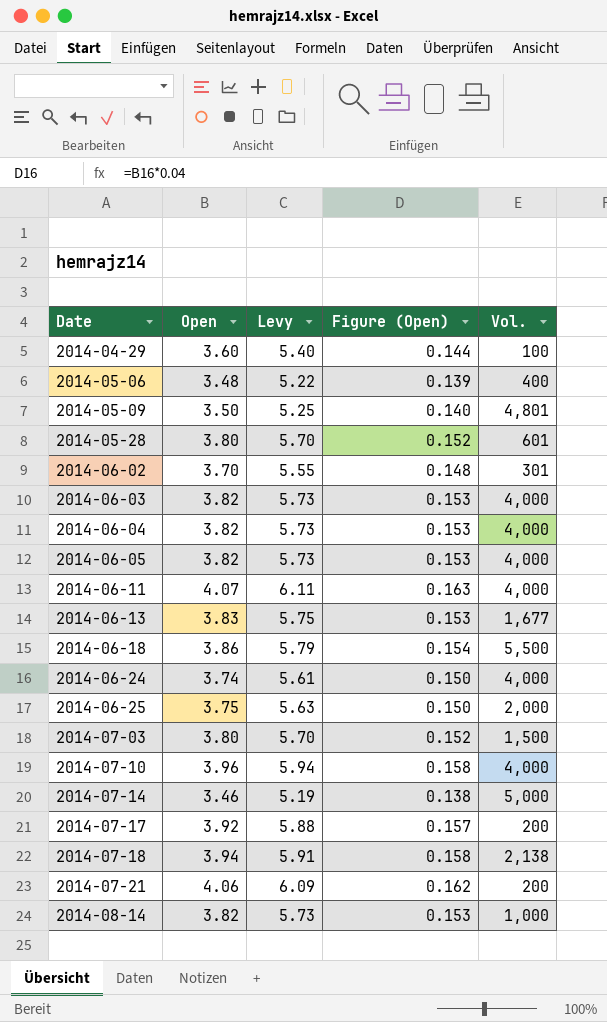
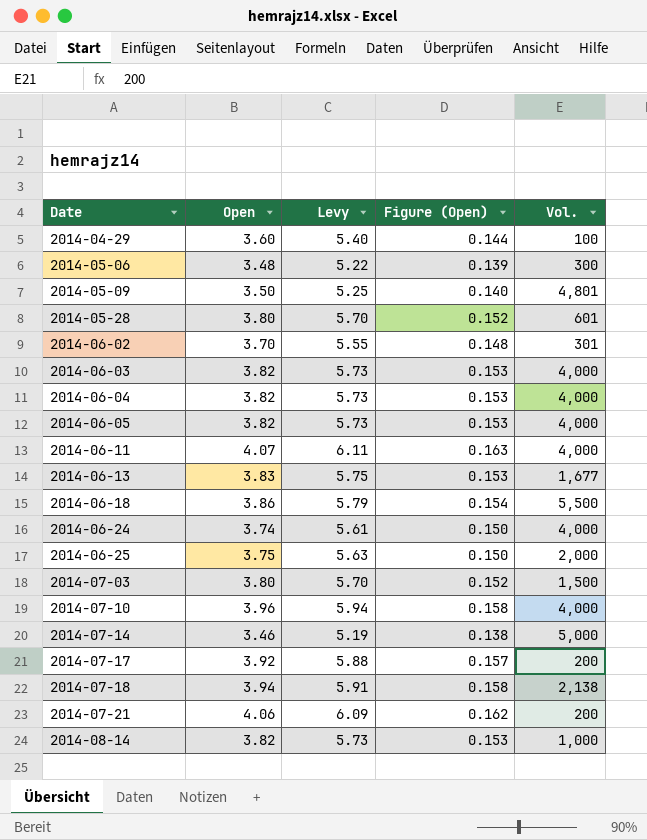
2014-05-06 | Vol.: 400 -> 300

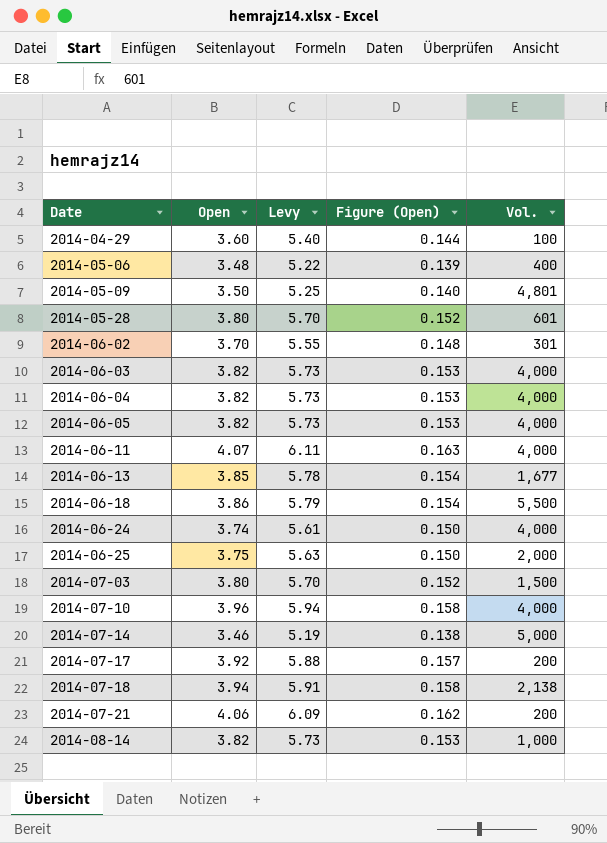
2014-05-06 | Vol.: 300 -> 400
2014-06-13 | Open: 3.83 -> 3.85
2014-06-13 | Levy: 5.75 -> 5.78
2014-06-13 | Figure (Open): 0.153 -> 0.154

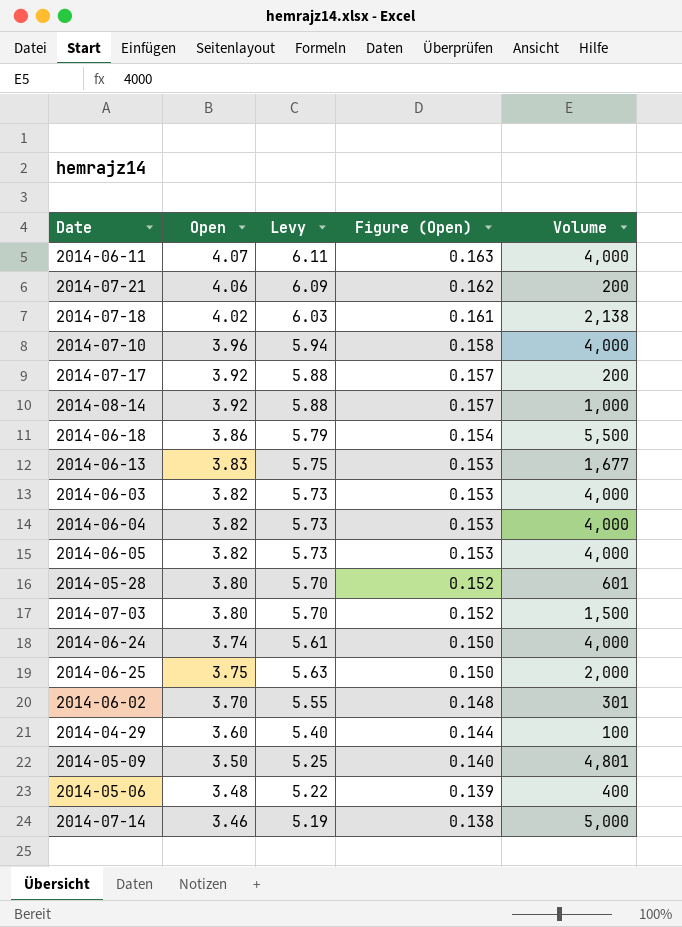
row order: Date ascending -> Figure (Open) descending
column name: Vol. -> Volume
2014-07-18 | Open: 3.94 -> 4.02
2014-07-18 | Levy: 5.91 -> 6.03
2014-07-18 | Figure (Open): 0.158 -> 0.161
2014-08-14 | Open: 3.82 -> 3.92
2014-08-14 | Levy: 5.73 -> 5.88
2014-08-14 | Figure (Open): 0.153 -> 0.157
2014-06-13 | Open: 3.85 -> 3.83
2014-06-13 | Levy: 5.78 -> 5.75
2014-06-13 | Figure (Open): 0.154 -> 0.153

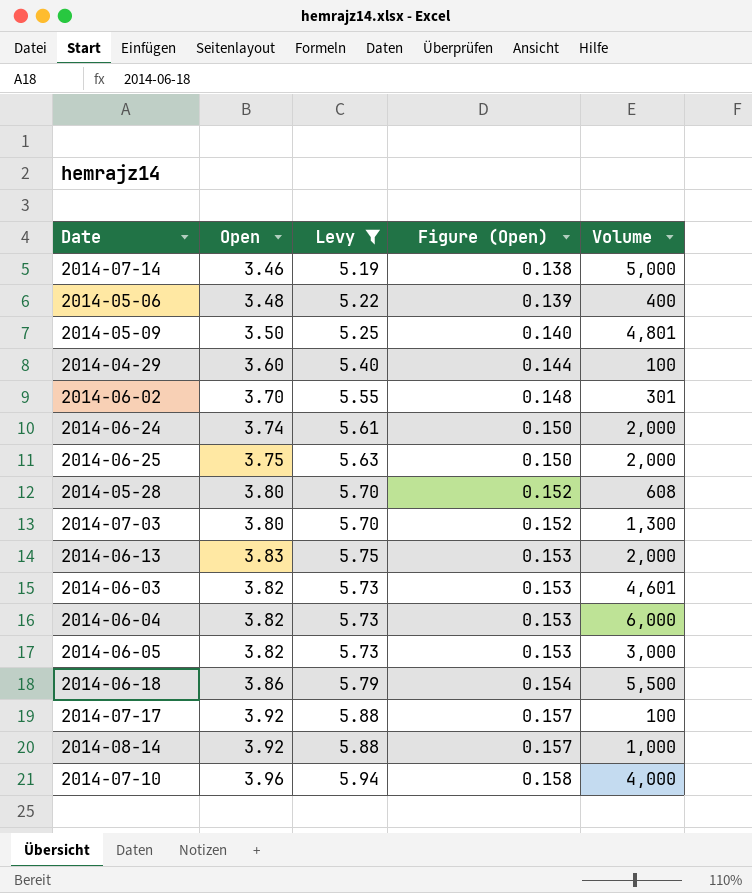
filter: none -> Levy <= 5.94
row order: Figure (Open) descending -> Figure (Open) ascending
2014-06-24 | Volume: 4,000 -> 2,000
2014-05-28 | Volume: 601 -> 608
2014-07-03 | Volume: 1,500 -> 1,300
2014-06-13 | Volume: 1,677 -> 2,000
2014-06-03 | Volume: 4,000 -> 4,601
2014-06-04 | Volume: 4,000 -> 6,000
2014-06-05 | Volume: 4,000 -> 3,000
2014-07-17 | Volume: 200 -> 100

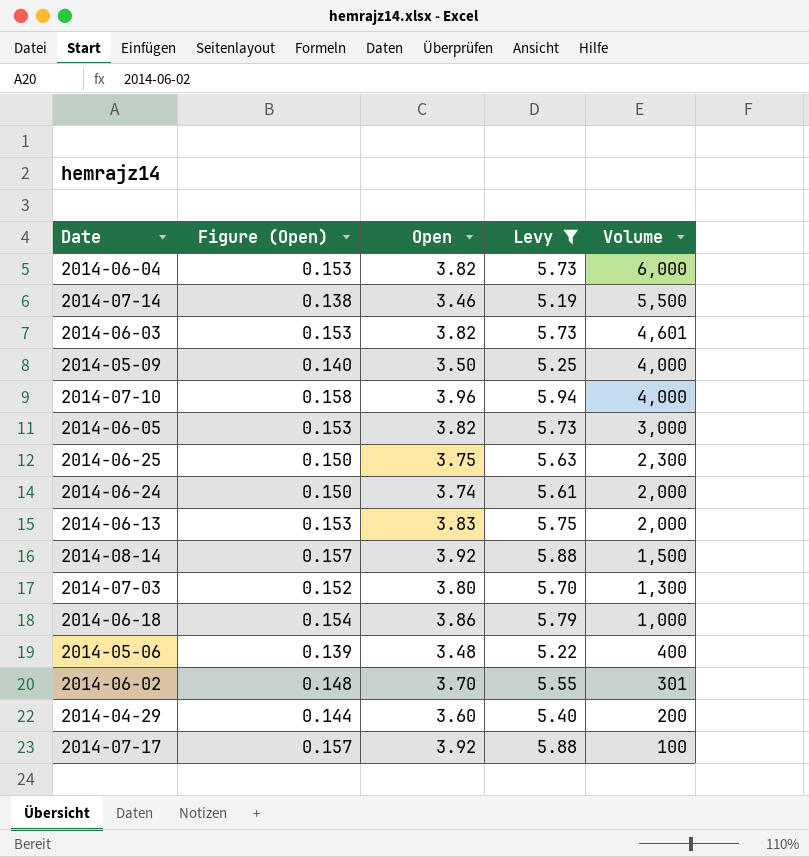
row order: Figure (Open) ascending -> Volume descending
column Figure (Open) | position: 4 -> 2
row 2014-05-28: 3.80 | 5.70 | 0.152 | 608 -> none
2014-07-14 | Volume: 5,000 -> 5,500
2014-05-09 | Volume: 4,801 -> 4,000
2014-06-25 | Volume: 2,000 -> 2,300
2014-08-14 | Volume: 1,000 -> 1,500
2014-06-18 | Volume: 5,500 -> 1,000
2014-04-29 | Volume: 100 -> 200

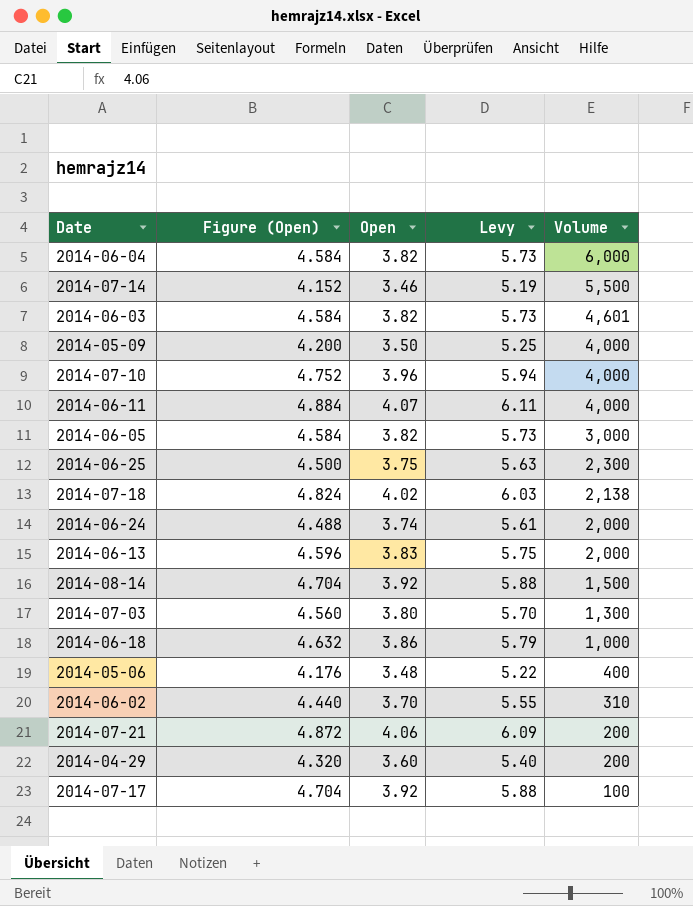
filter: Levy <= 5.94 -> none
column Figure (Open) | formula: [Open] * 0.04 -> [Open] * 1.2
2014-06-02 | Volume: 301 -> 310

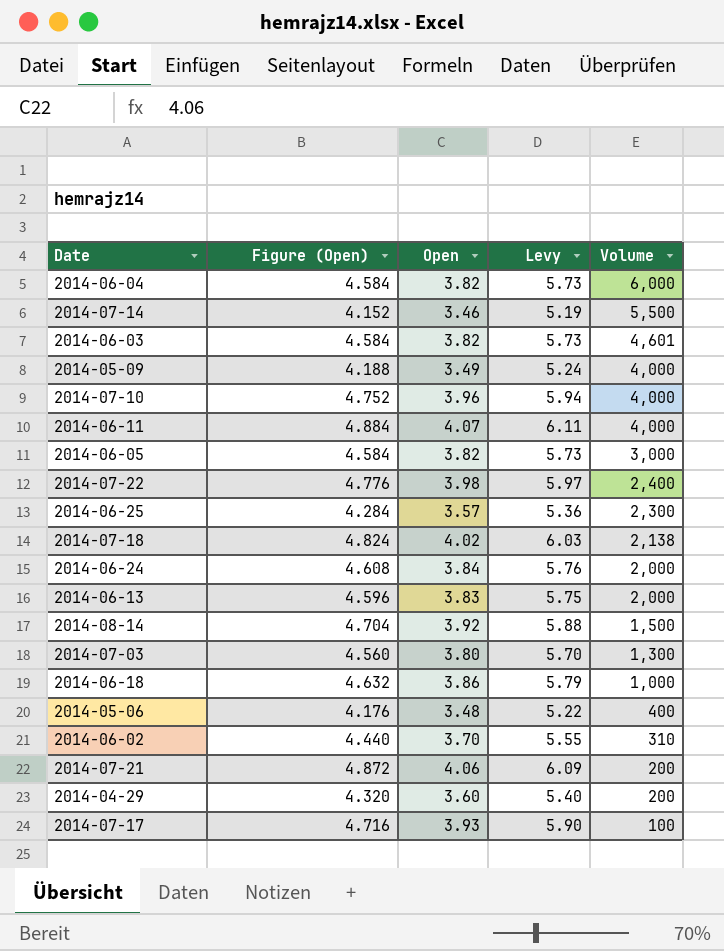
2014-05-09 | Figure (Open): 4.200 -> 4.188
2014-05-09 | Open: 3.50 -> 3.49
2014-05-09 | Levy: 5.25 -> 5.24
row 2014-07-22: none -> 4.776 | 3.98 | 5.97 | 2,400
2014-06-25 | Figure (Open): 4.500 -> 4.284
2014-06-25 | Open: 3.75 -> 3.57
2014-06-25 | Levy: 5.63 -> 5.36
2014-06-24 | Figure (Open): 4.488 -> 4.608
2014-06-24 | Open: 3.74 -> 3.84
2014-06-24 | Levy: 5.61 -> 5.76
2014-07-17 | Figure (Open): 4.704 -> 4.716
2014-07-17 | Open: 3.92 -> 3.93
2014-07-17 | Levy: 5.88 -> 5.90

